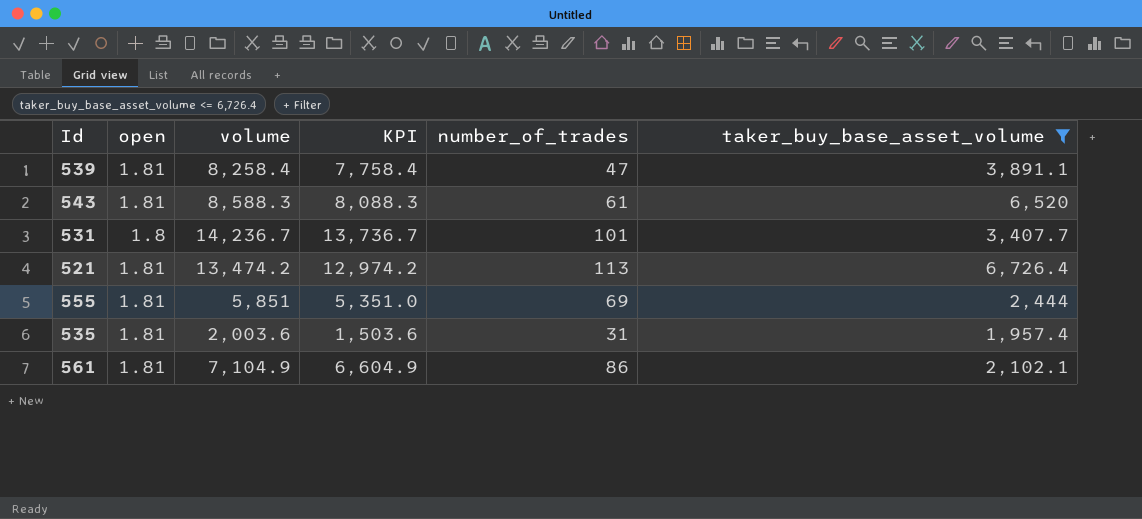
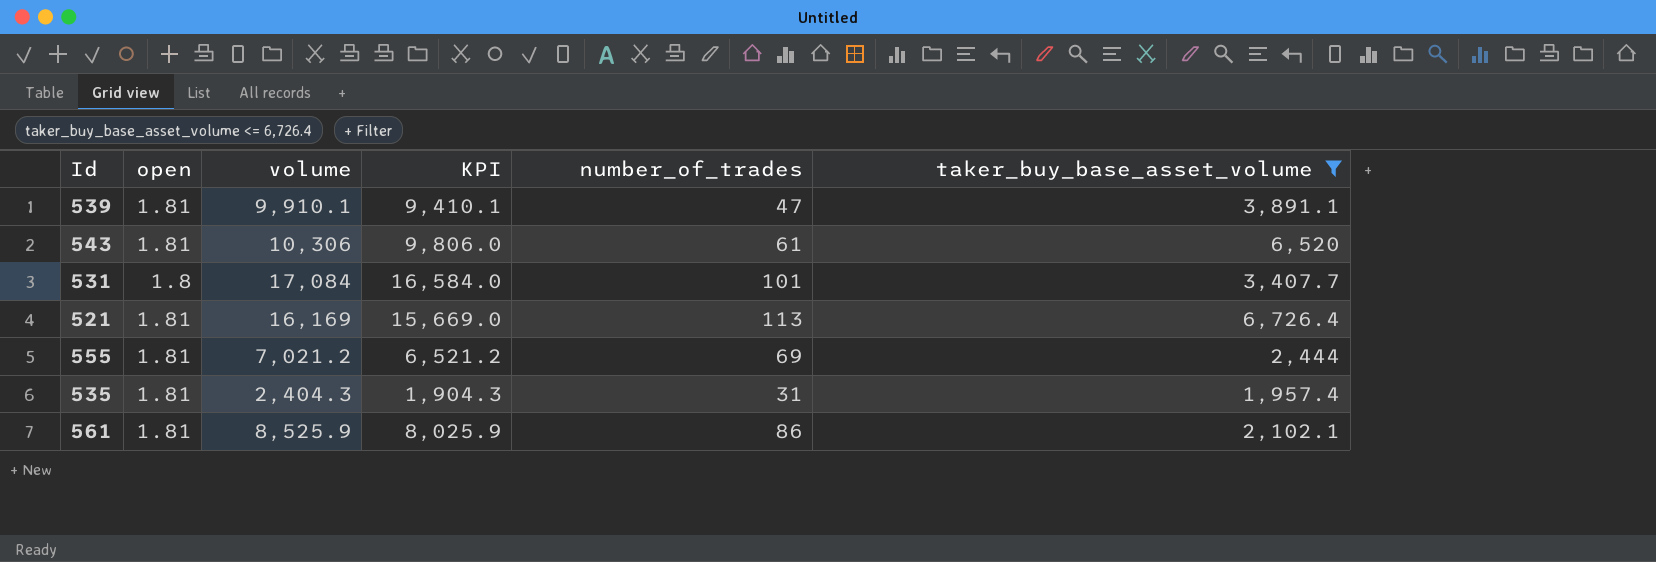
539 | volume: 8,258.4 -> 9,910.1
539 | KPI: 7,758.4 -> 9,410.1
543 | volume: 8,588.3 -> 10,306
543 | KPI: 8,088.3 -> 9,806.0
531 | volume: 14,236.7 -> 17,084
531 | KPI: 13,736.7 -> 16,584.0
521 | volume: 13,474.2 -> 16,169
521 | KPI: 12,974.2 -> 15,669.0
555 | volume: 5,851 -> 7,021.2
555 | KPI: 5,351.0 -> 6,521.2
535 | volume: 2,003.6 -> 2,404.3
535 | KPI: 1,503.6 -> 1,904.3
561 | volume: 7,104.9 -> 8,525.9
561 | KPI: 6,604.9 -> 8,025.9

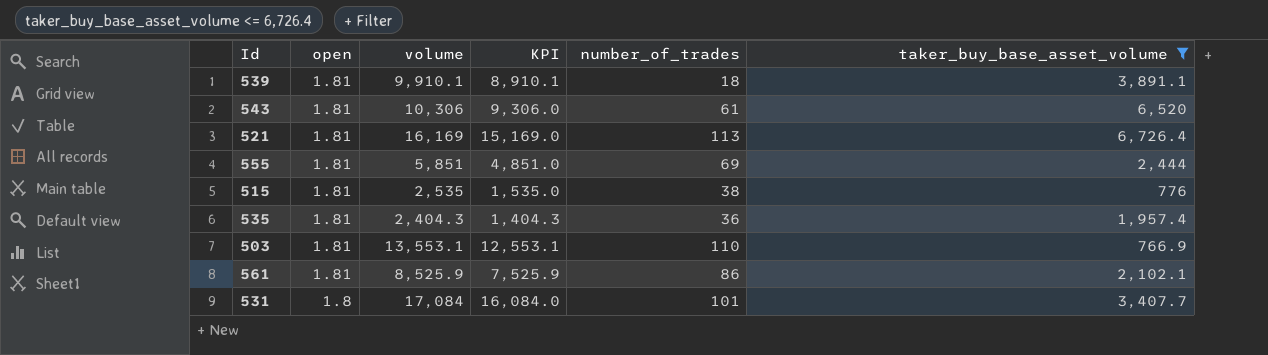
row order: none -> open descending
column KPI | formula: [volume] - 500 -> [volume] - 1000
539 | number_of_trades: 47 -> 18
555 | volume: 7,021.2 -> 5,851
row 515: none -> 1.81 | 2,535 | 1,535.0 | 38 | 776
535 | number_of_trades: 31 -> 36
row 503: none -> 1.81 | 13,553.1 | 12,553.1 | 110 | 766.9

